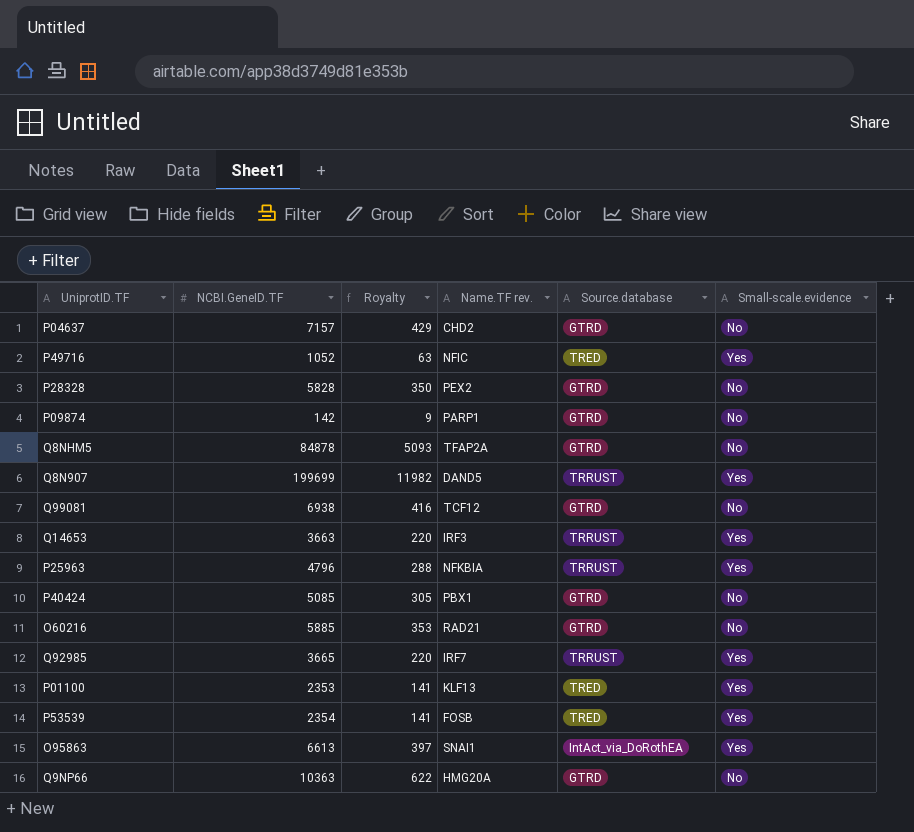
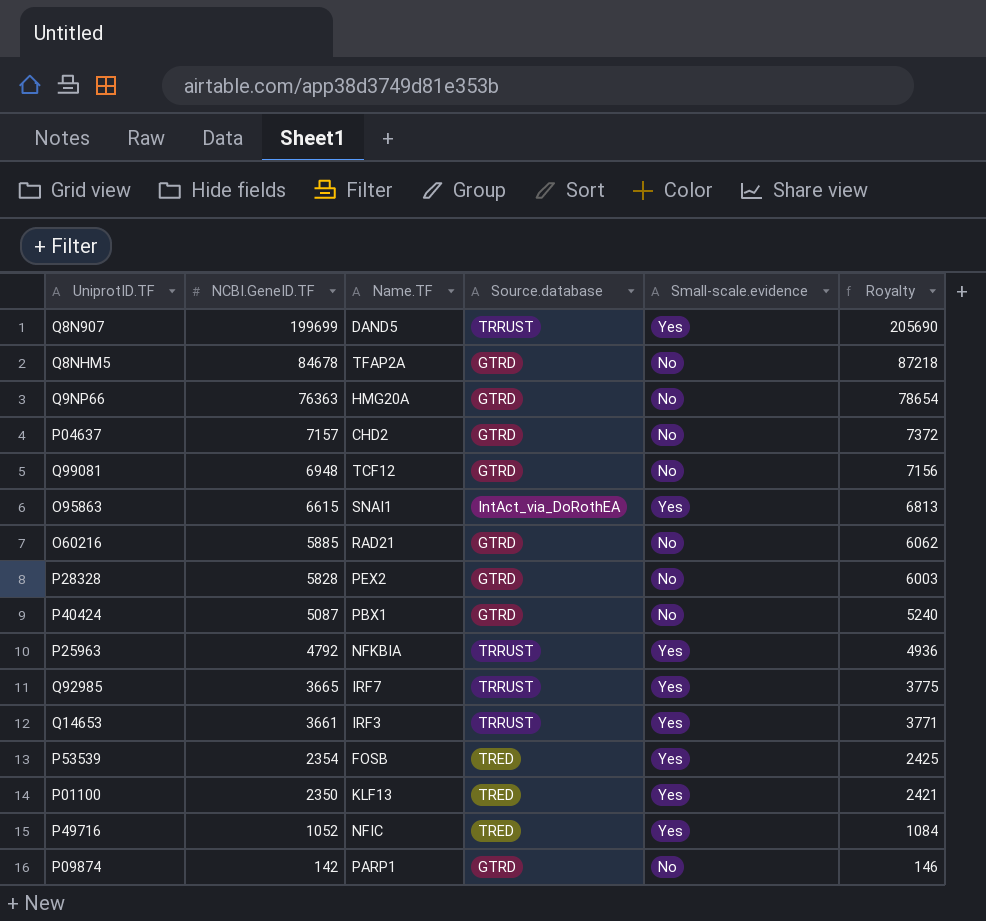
row order: none -> NCBI.GeneID.TF descending
column name: Name.TF rev. -> Name.TF
column Royalty | formula: [NCBI.GeneID.TF] * 0.06 -> [NCBI.GeneID.TF] * 1.03
column Royalty | position: 3 -> 6
Q8NHM5 | NCBI.GeneID.TF: 84878 -> 84678
Q9NP66 | NCBI.GeneID.TF: 10363 -> 76363
Q99081 | NCBI.GeneID.TF: 6938 -> 6948
O95863 | NCBI.GeneID.TF: 6613 -> 6615
P40424 | NCBI.GeneID.TF: 5085 -> 5087
P25963 | NCBI.GeneID.TF: 4796 -> 4792
Q14653 | NCBI.GeneID.TF: 3663 -> 3661
P01100 | NCBI.GeneID.TF: 2353 -> 2350

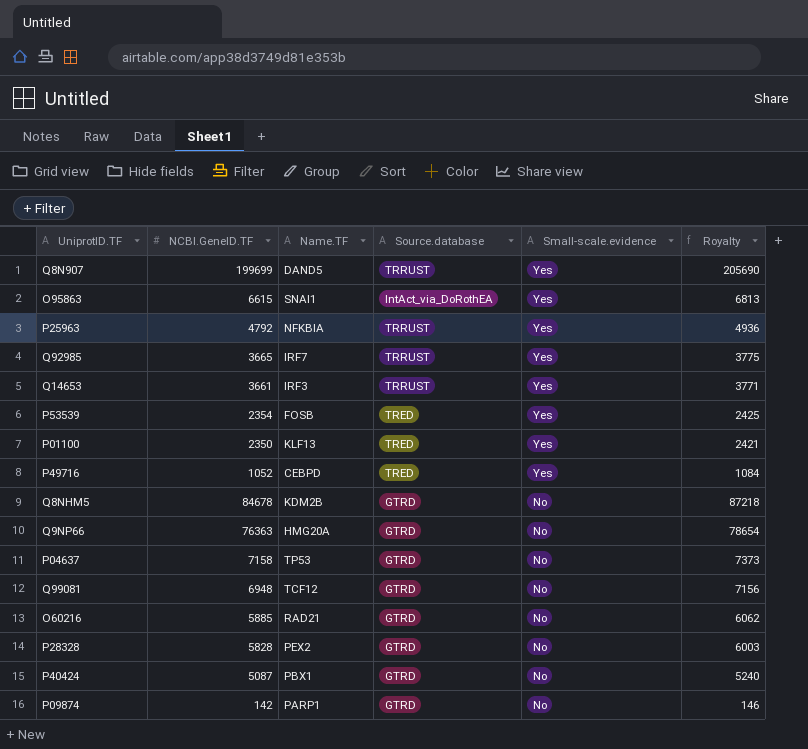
row order: NCBI.GeneID.TF descending -> Small-scale.evidence descending
P49716 | Name.TF: NFIC -> CEBPD
Q8NHM5 | Name.TF: TFAP2A -> KDM2B
P04637 | NCBI.GeneID.TF: 7157 -> 7158
P04637 | Name.TF: CHD2 -> TP53
P04637 | Royalty: 7372 -> 7373

